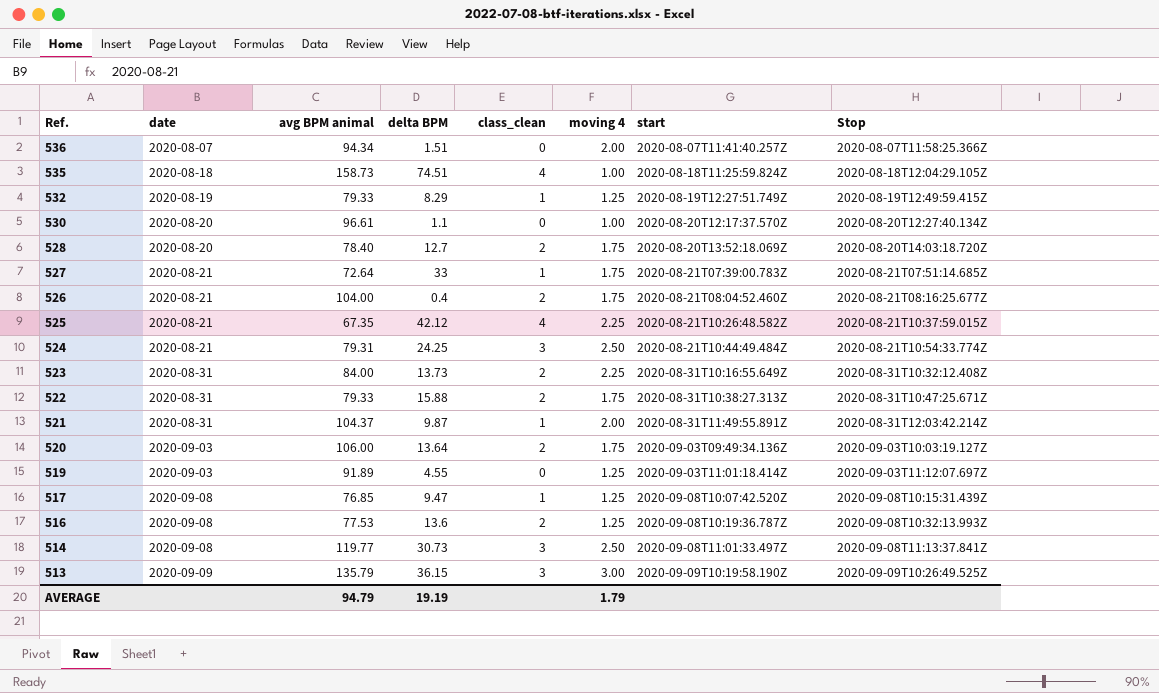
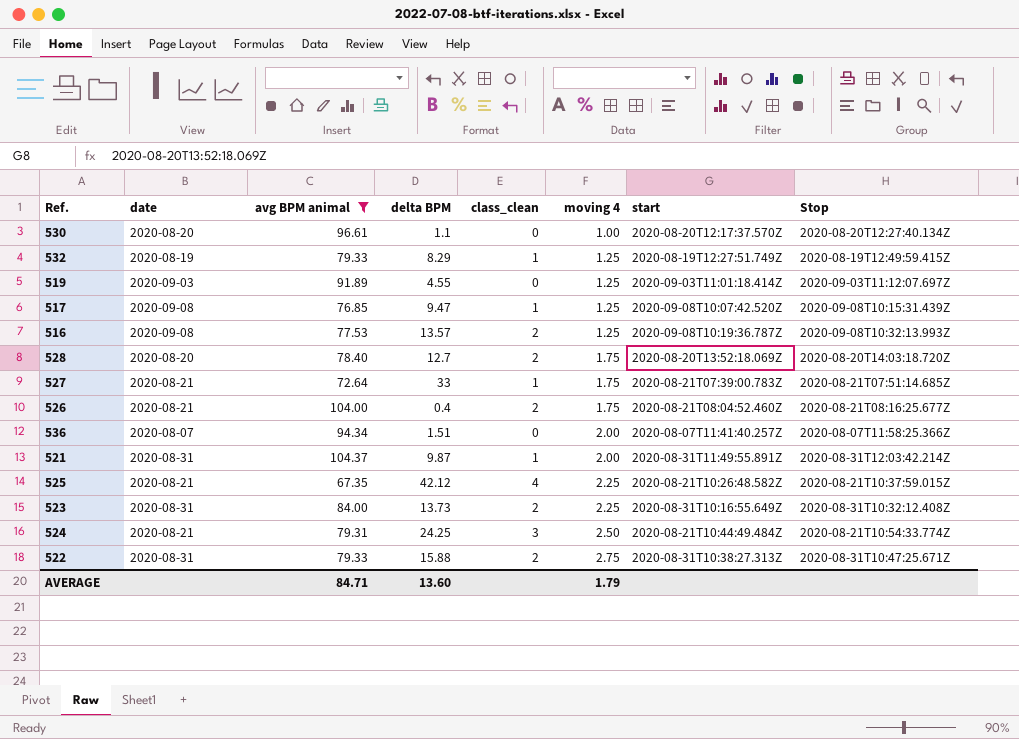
filter: none -> avg BPM animal <= 104.37
row order: Ref. descending -> moving 4 ascending
516 | delta BPM: 13.6 -> 13.57
522 | moving 4: 1.75 -> 2.75
AVERAGE | avg BPM animal: 94.79 -> 84.71
AVERAGE | delta BPM: 19.19 -> 13.60

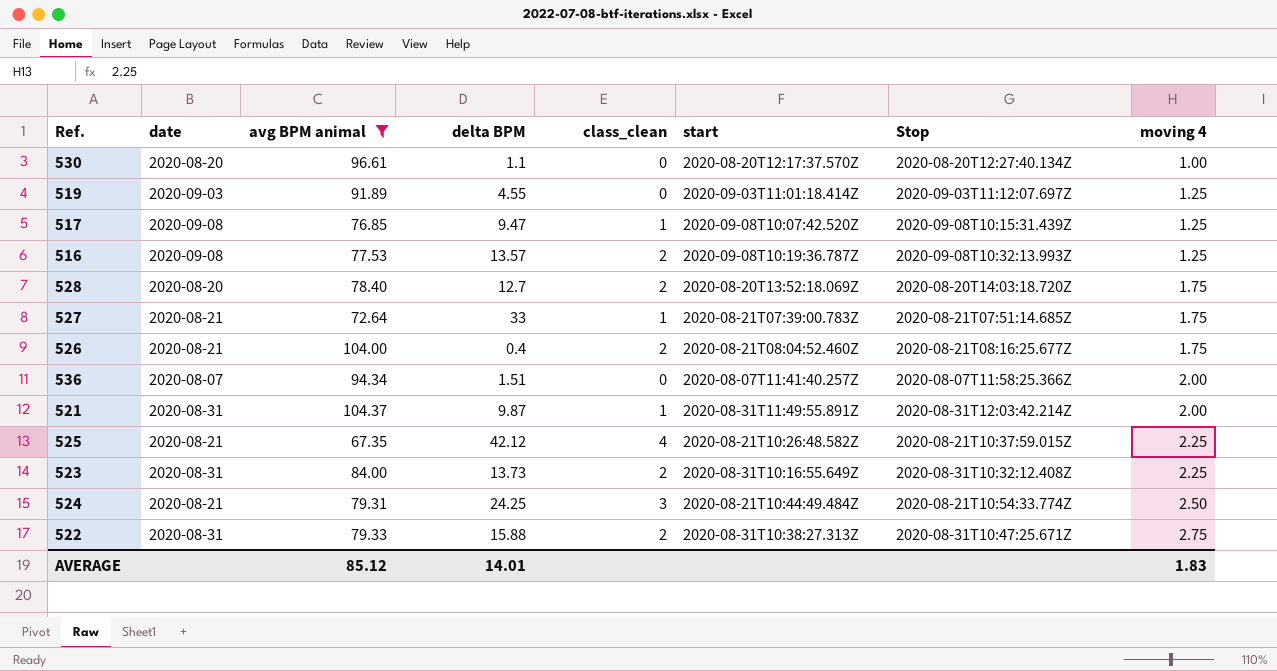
column moving 4 | position: 6 -> 8
row 532: 2020-08-19 | 79.33 | 8.29 | 1 | 1.25 | 2020-08-19T12:27:51.749Z | 2020-08-19T12:49:59.415Z -> none
AVERAGE | avg BPM animal: 84.71 -> 85.12
AVERAGE | delta BPM: 13.60 -> 14.01
AVERAGE | moving 4: 1.79 -> 1.83

